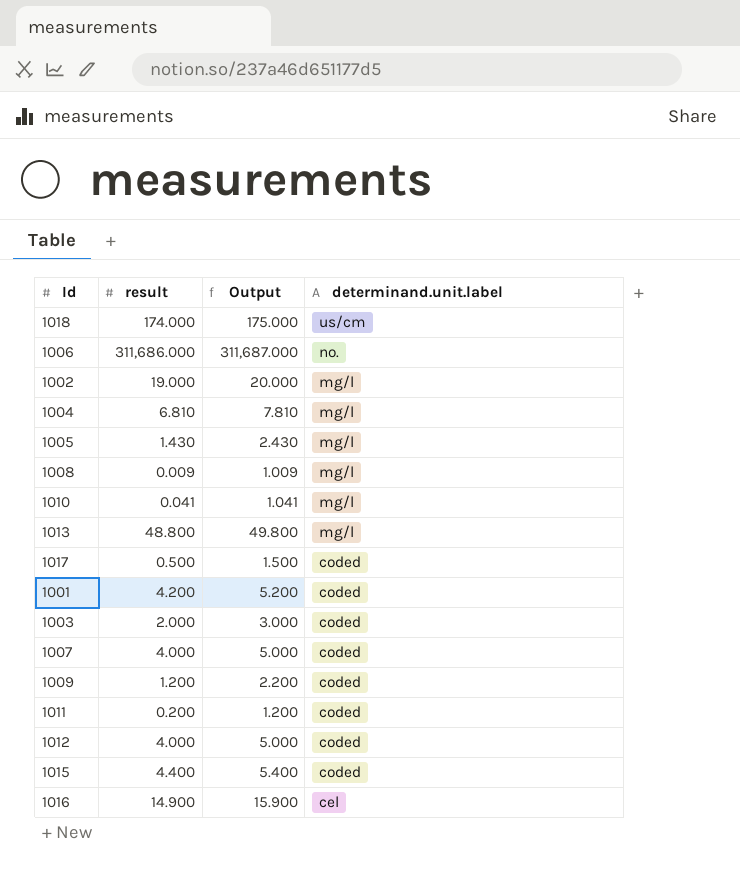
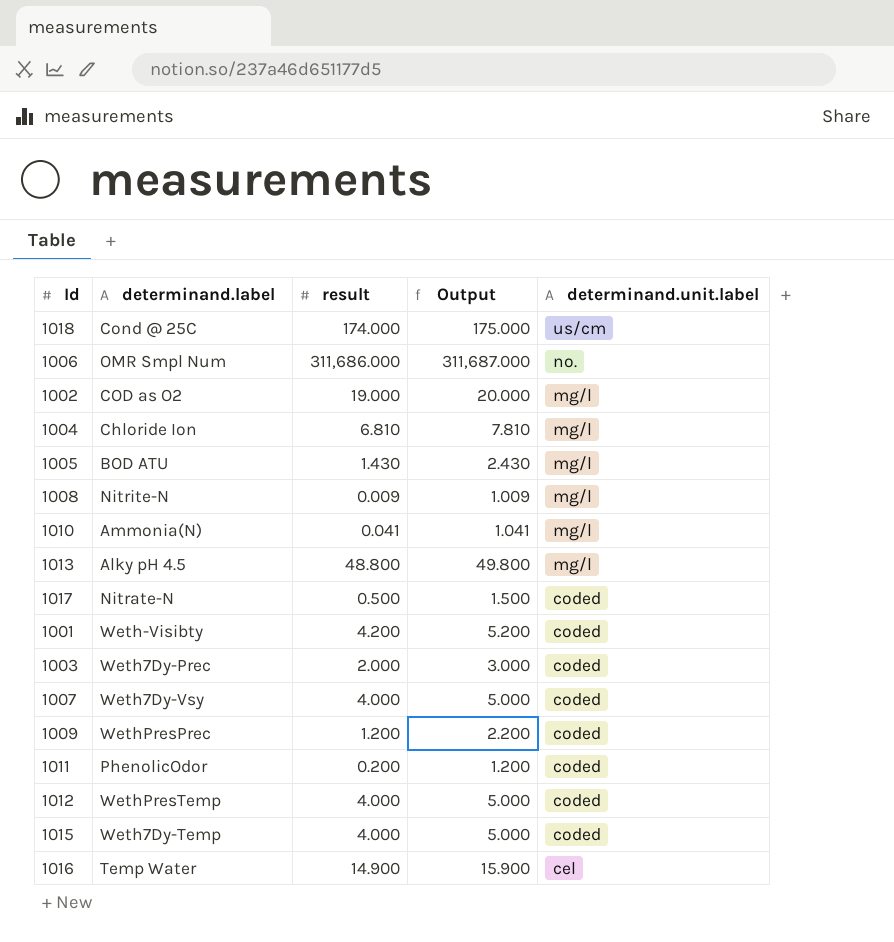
column determinand.label | position: none -> 2
1015 | result: 4.400 -> 4.000
1015 | Output: 5.400 -> 5.000

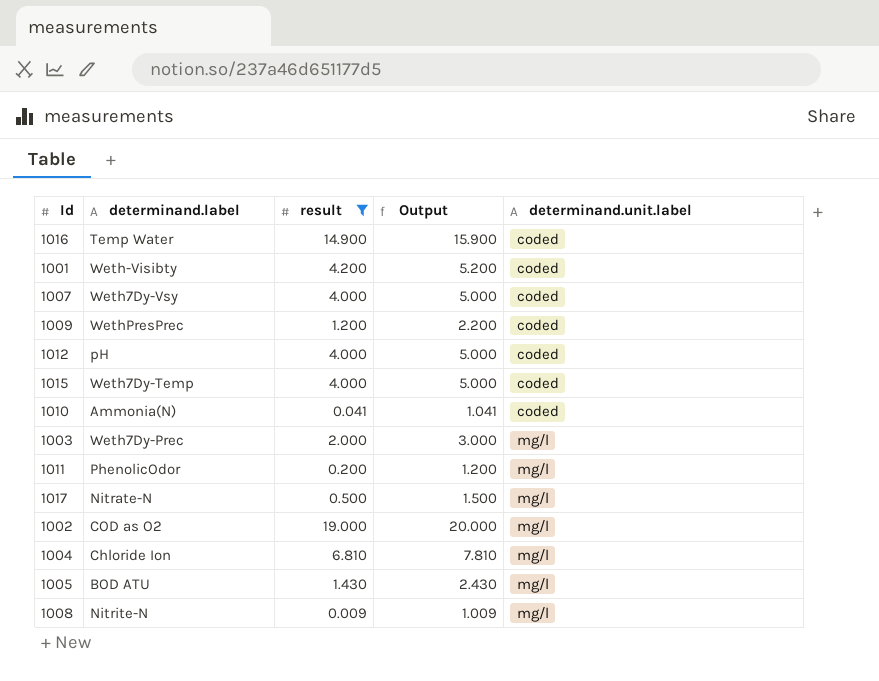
filter: none -> result <= 19.000
row order: determinand.unit.label descending -> determinand.unit.label ascending
1016 | determinand.unit.label: cel -> coded
1012 | determinand.label: WethPresTemp -> pH
1010 | determinand.unit.label: mg/l -> coded
1003 | determinand.unit.label: coded -> mg/l
1011 | determinand.unit.label: coded -> mg/l
1017 | determinand.unit.label: coded -> mg/l

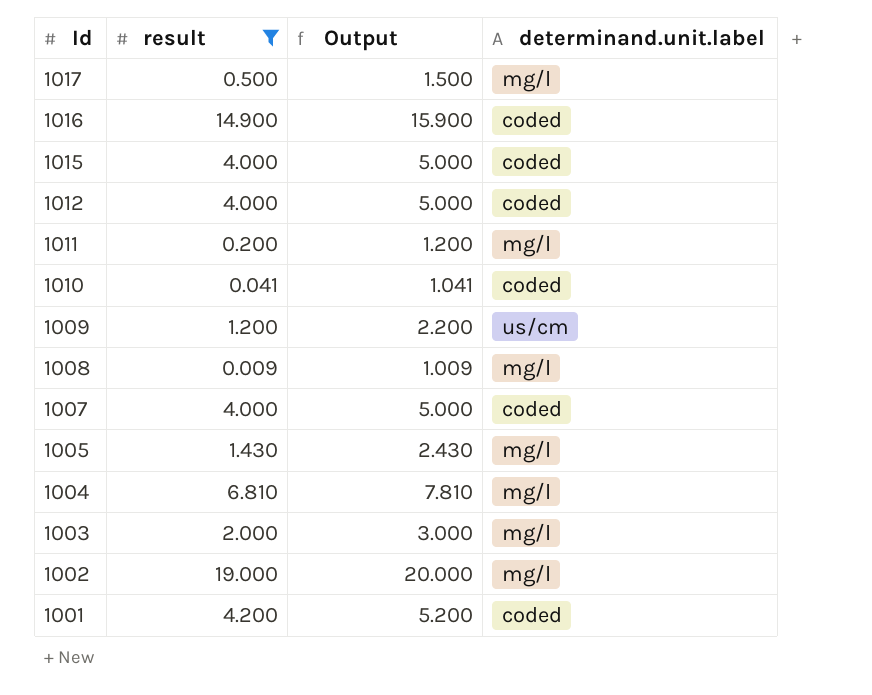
row order: determinand.unit.label ascending -> Id descending
column determinand.label | position: 2 -> none
1009 | determinand.unit.label: coded -> us/cm

